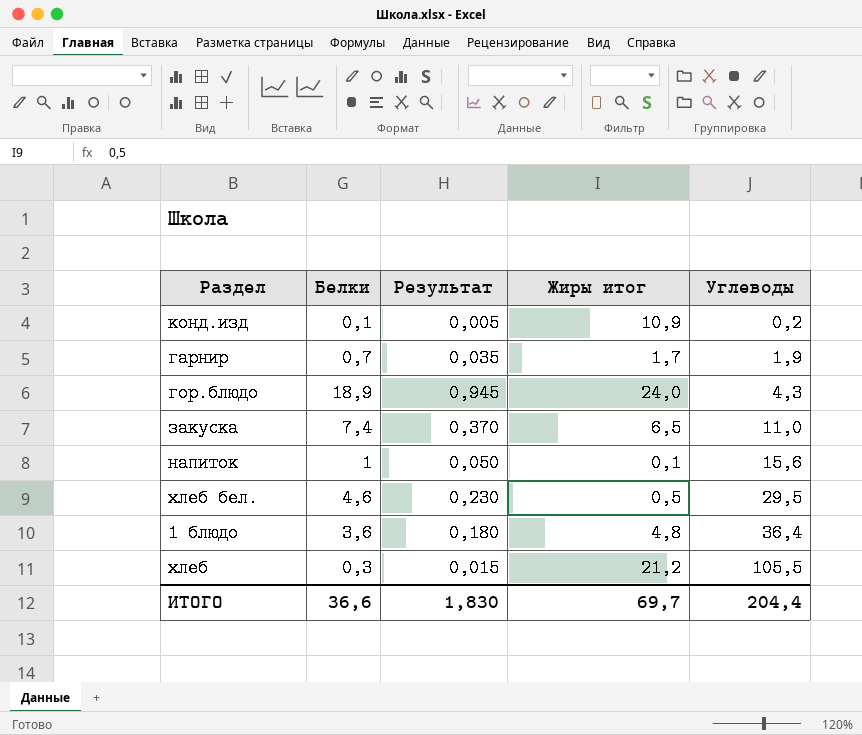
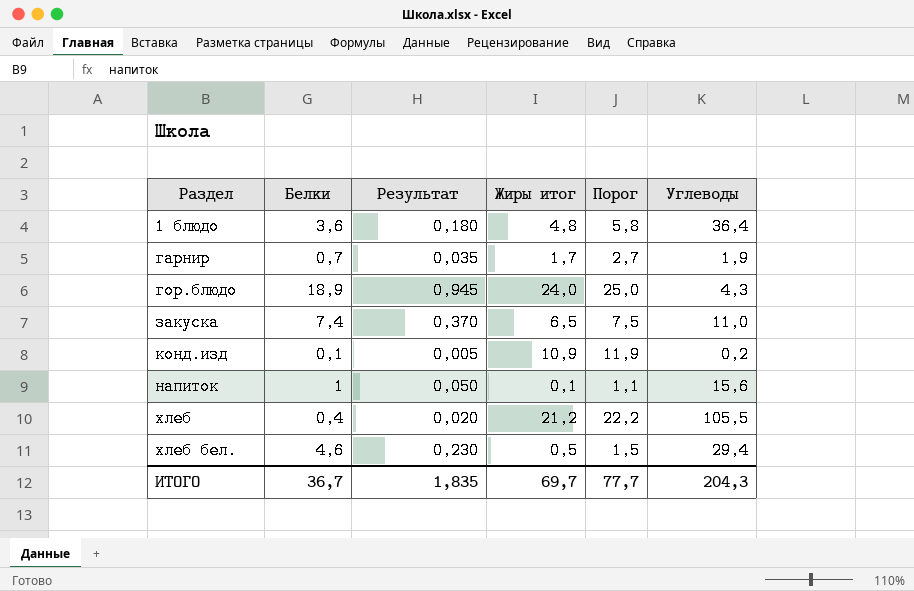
row order: Углеводы ascending -> Раздел ascending
column Порог | formula: none -> [Жиры итог] + 1
хлеб | Белки: 0,3 -> 0,4
хлеб | Результат: 0,015 -> 0,020
хлеб бел. | Углеводы: 29,5 -> 29,4
ИТОГО | Белки: 36,6 -> 36,7
ИТОГО | Результат: 1,830 -> 1,835
ИТОГО | Углеводы: 204,4 -> 204,3

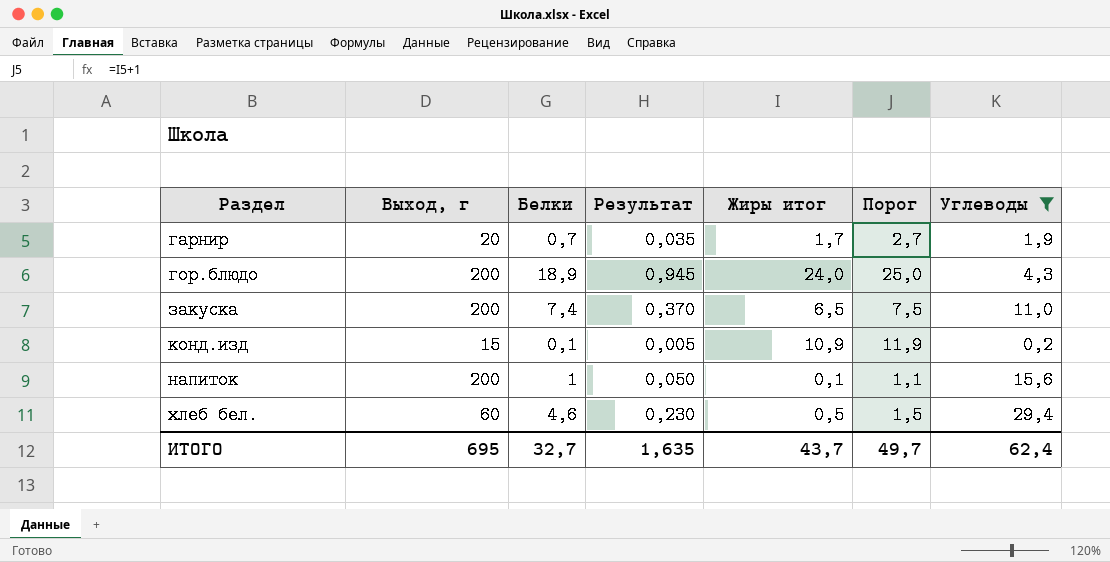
filter: none -> Углеводы <= 29,4
column Выход, г | position: none -> 2
ИТОГО | Белки: 36,7 -> 32,7
ИТОГО | Результат: 1,835 -> 1,635
ИТОГО | Жиры итог: 69,7 -> 43,7
ИТОГО | Порог: 77,7 -> 49,7
ИТОГО | Углеводы: 204,3 -> 62,4

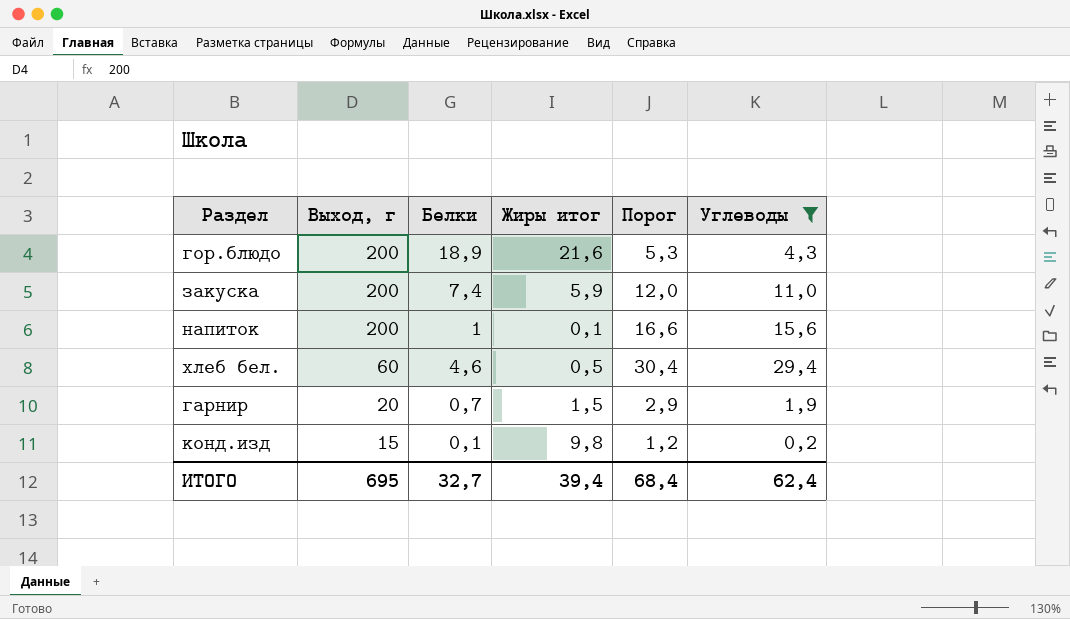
row order: Раздел ascending -> Выход, г descending
column Результат | formula: [Белки] * 0,05 -> none
column Порог | formula: [Жиры итог] + 1 -> [Углеводы] + 1
гор.блюдо | Жиры итог: 24,0 -> 21,6
закуска | Жиры итог: 6,5 -> 5,9
гарнир | Жиры итог: 1,7 -> 1,5
конд.изд | Жиры итог: 10,9 -> 9,8
ИТОГО | Жиры итог: 43,7 -> 39,4
ИТОГО | Порог: 49,7 -> 68,4

